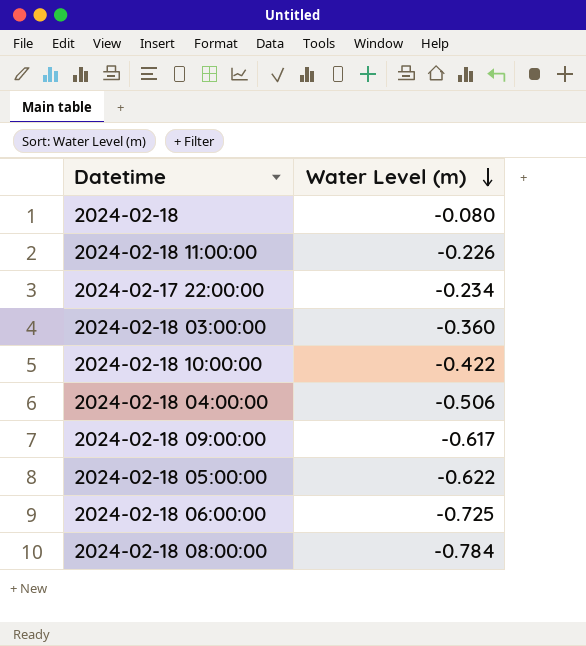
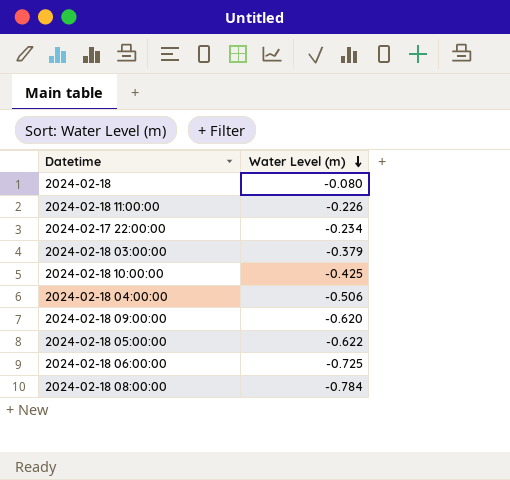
2024-02-18 03:00:00 | Water Level (m): -0.360 -> -0.379
2024-02-18 10:00:00 | Water Level (m): -0.422 -> -0.425
2024-02-18 09:00:00 | Water Level (m): -0.617 -> -0.620

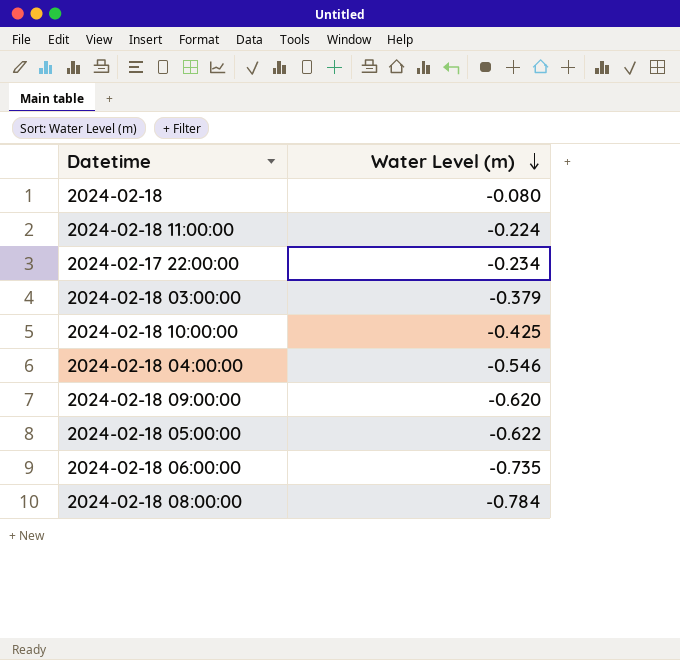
2024-02-18 11:00:00 | Water Level (m): -0.226 -> -0.224
2024-02-18 04:00:00 | Water Level (m): -0.506 -> -0.546
2024-02-18 06:00:00 | Water Level (m): -0.725 -> -0.735

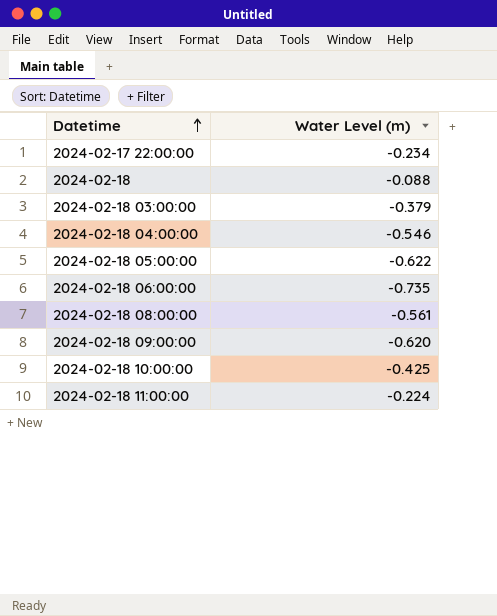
row order: Water Level (m) descending -> Datetime ascending
2024-02-18 | Water Level (m): -0.080 -> -0.088
2024-02-18 08:00:00 | Water Level (m): -0.784 -> -0.561

